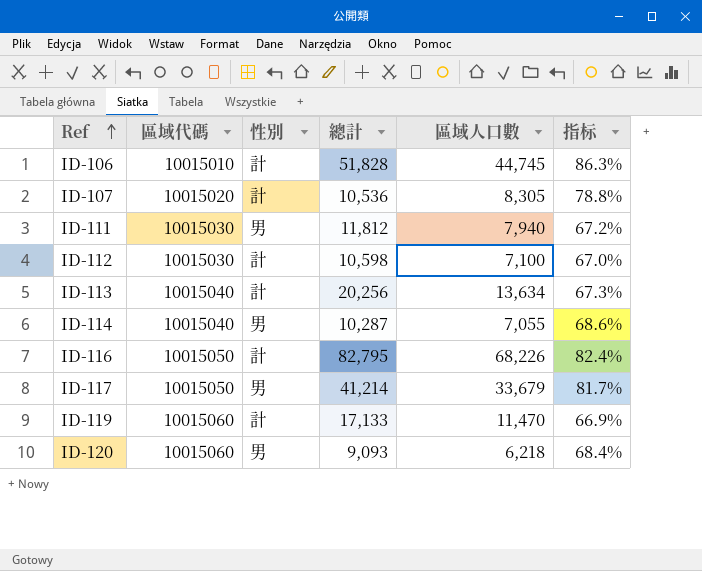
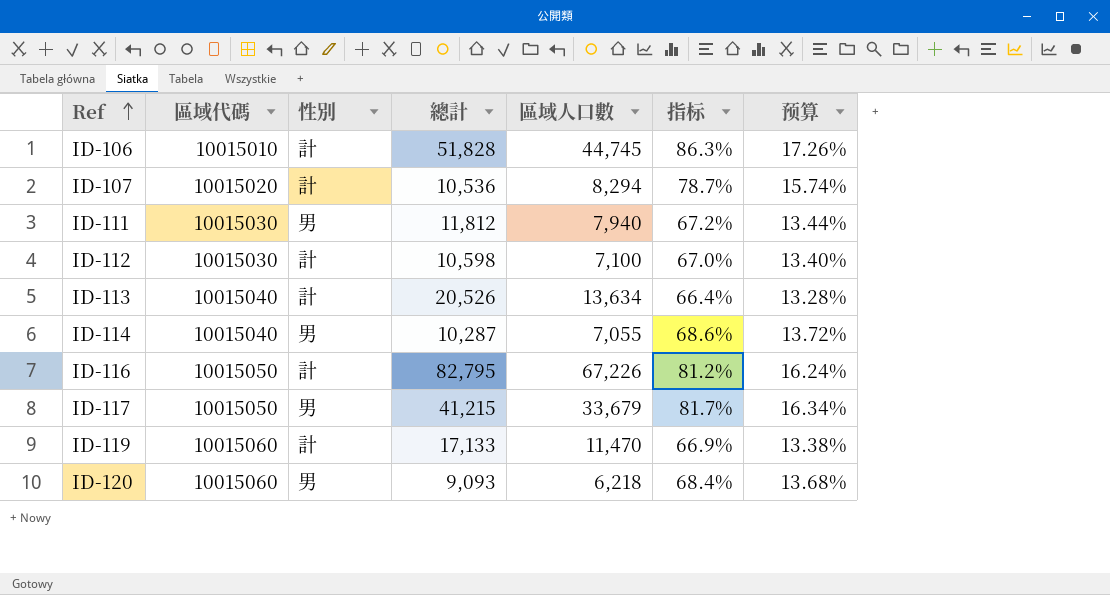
column 预算 | formula: none -> [指标] * 0.2
ID-107 | 區域人口數: 8,305 -> 8,294
ID-107 | 指标: 78.8% -> 78.7%
ID-113 | 總計: 20,256 -> 20,526
ID-113 | 指标: 67.3% -> 66.4%
ID-116 | 區域人口數: 68,226 -> 67,226
ID-116 | 指标: 82.4% -> 81.2%
ID-117 | 總計: 41,214 -> 41,215

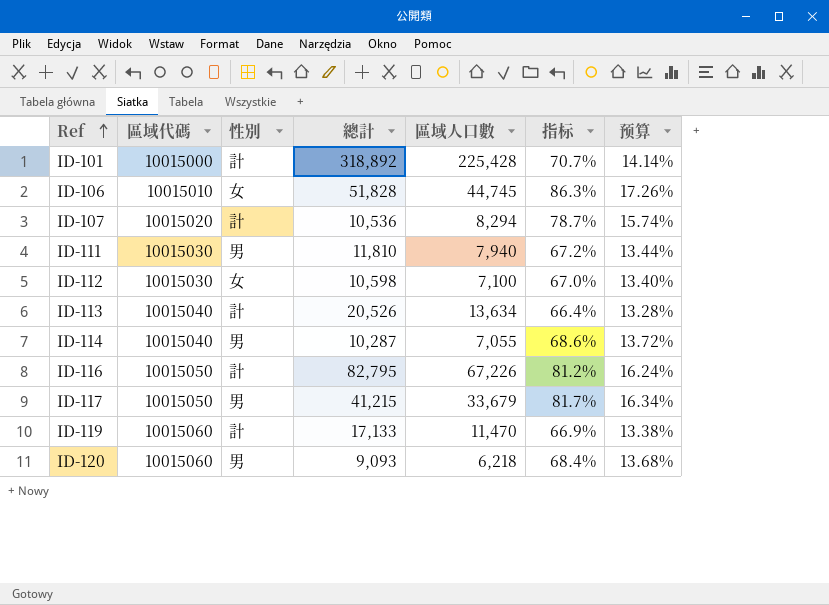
row ID-101: none -> 10015000 | 計 | 318,892 | 225,428 | 70.7% | 14.14%
ID-106 | 性別: 計 -> 女
ID-111 | 總計: 11,812 -> 11,810
ID-112 | 性別: 計 -> 女

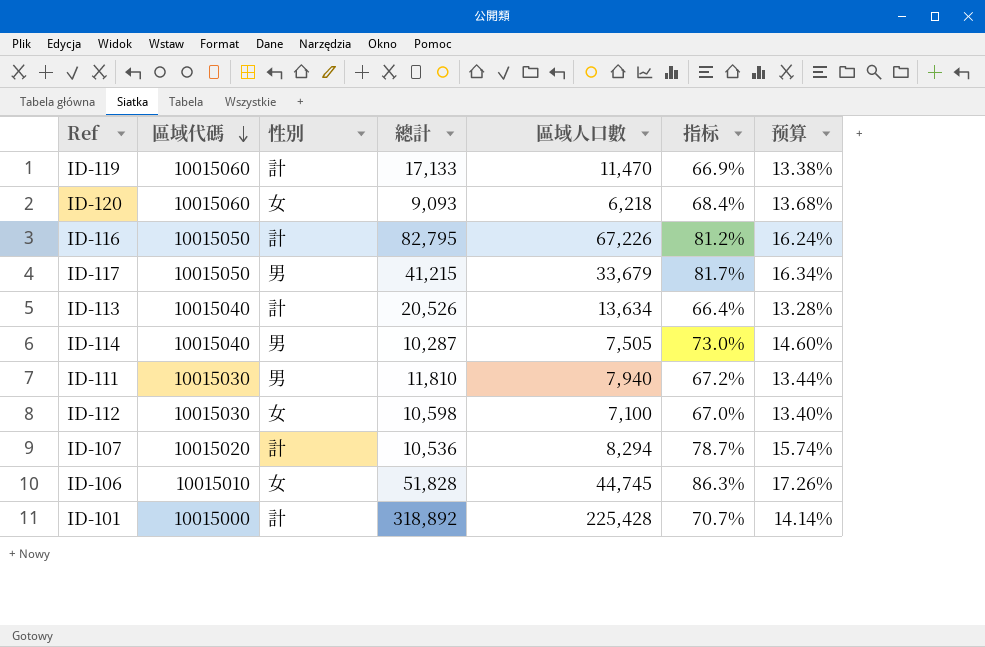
row order: Ref ascending -> 區域代碼 descending
ID-120 | 性別: 男 -> 女
ID-114 | 區域人口數: 7,055 -> 7,505
ID-114 | 指标: 68.6% -> 73.0%
ID-114 | 预算: 13.72% -> 14.60%

